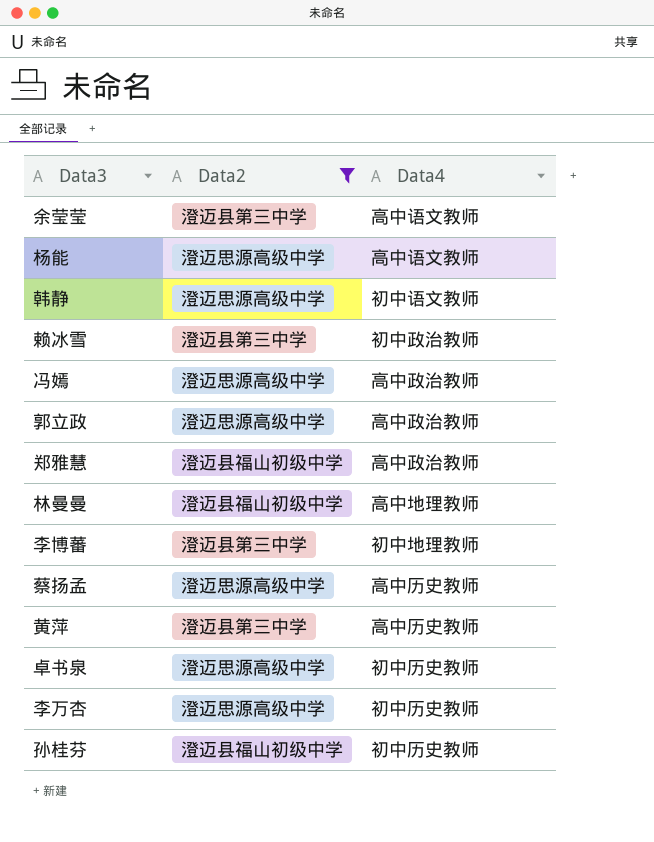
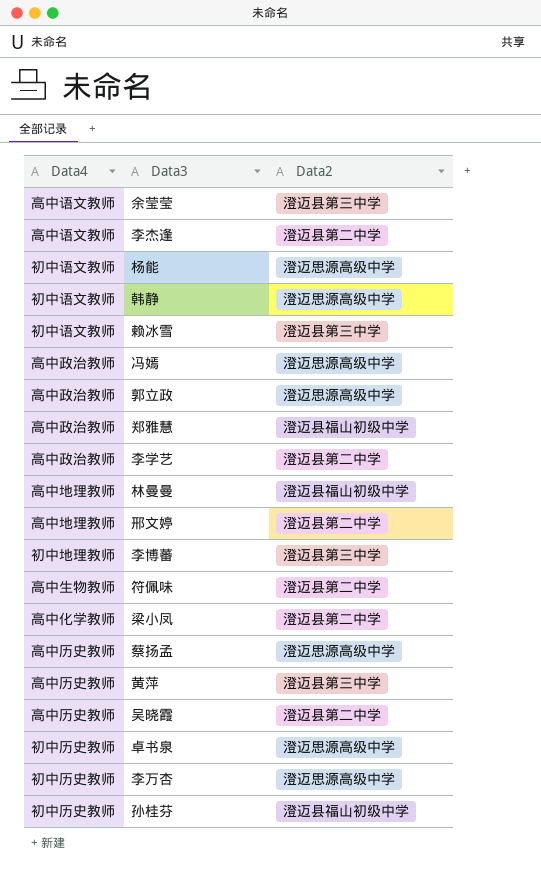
filter: Data2 != 澄迈县第二中学 -> none
column Data4 | position: 3 -> 1
杨能 | Data4: 高中语文教师 -> 初中语文教师
赖冰雪 | Data4: 初中政治教师 -> 初中语文教师

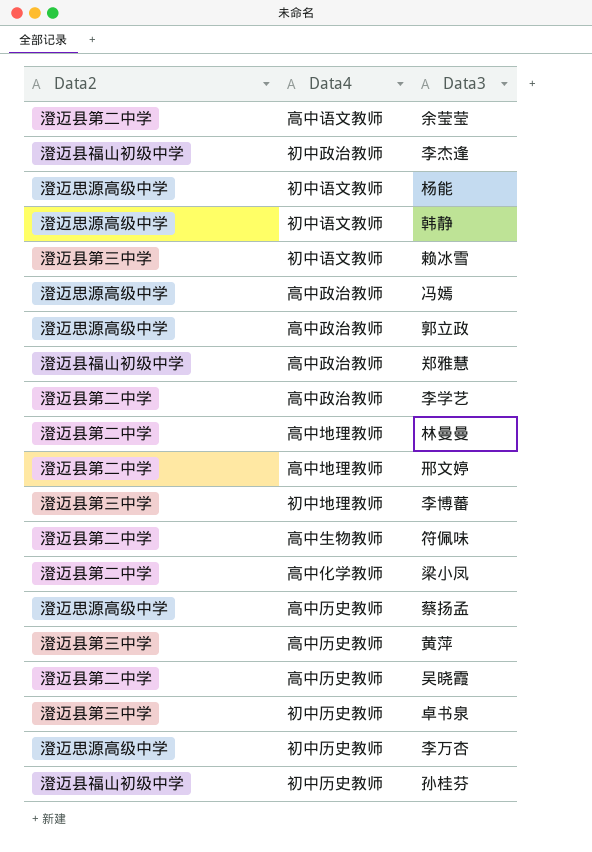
column Data2 | position: 3 -> 1
余莹莹 | Data2: 澄迈县第三中学 -> 澄迈县第二中学
李杰逢 | Data2: 澄迈县第二中学 -> 澄迈县福山初级中学
李杰逢 | Data4: 高中语文教师 -> 初中政治教师
林曼曼 | Data2: 澄迈县福山初级中学 -> 澄迈县第二中学
卓书泉 | Data2: 澄迈思源高级中学 -> 澄迈县第三中学

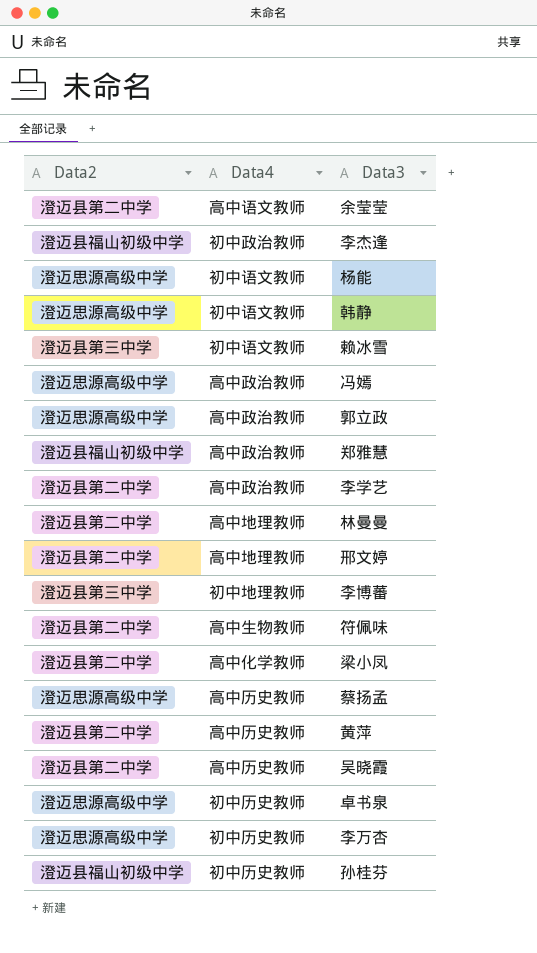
黄萍 | Data2: 澄迈县第三中学 -> 澄迈县第二中学
卓书泉 | Data2: 澄迈县第三中学 -> 澄迈思源高级中学

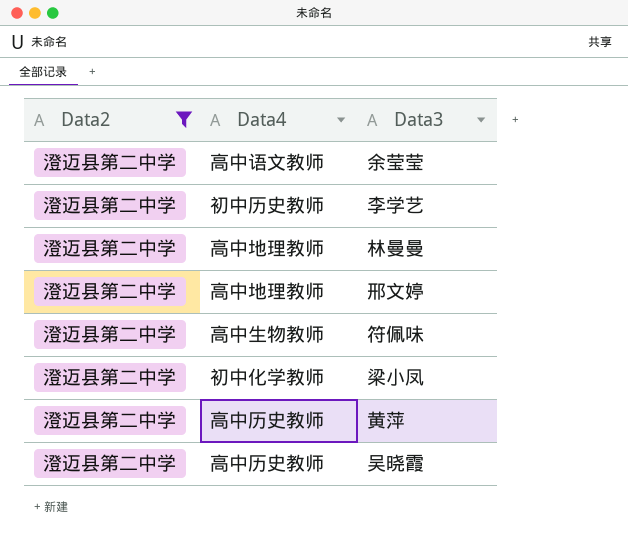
filter: none -> Data2 = 澄迈县第二中学
李学艺 | Data4: 高中政治教师 -> 初中历史教师
梁小凤 | Data4: 高中化学教师 -> 初中化学教师

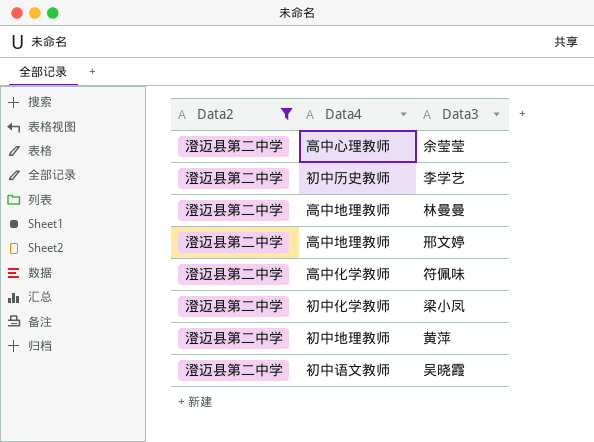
余莹莹 | Data4: 高中语文教师 -> 高中心理教师
符佩味 | Data4: 高中生物教师 -> 高中化学教师
黄萍 | Data4: 高中历史教师 -> 初中地理教师
吴晓霞 | Data4: 高中历史教师 -> 初中语文教师

